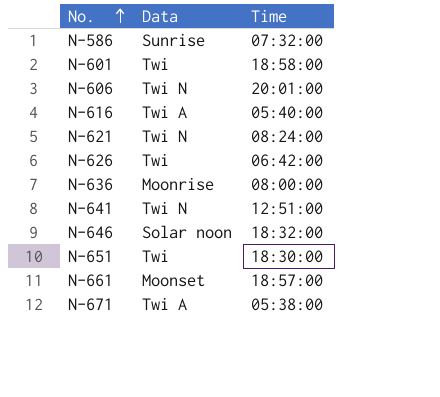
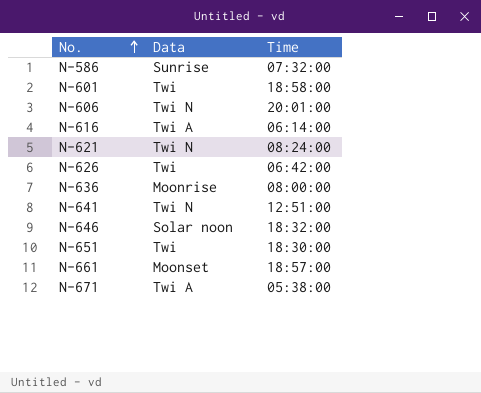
N-616 | Time: 05:40:00 -> 06:14:00

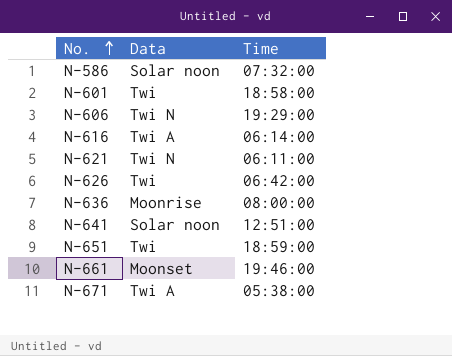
row N-646: Solar noon | 18:32:00 -> none
N-586 | Data: Sunrise -> Solar noon
N-606 | Time: 20:01:00 -> 19:29:00
N-621 | Time: 08:24:00 -> 06:11:00
N-641 | Data: Twi N -> Solar noon
N-651 | Time: 18:30:00 -> 18:59:00
N-661 | Time: 18:57:00 -> 19:46:00

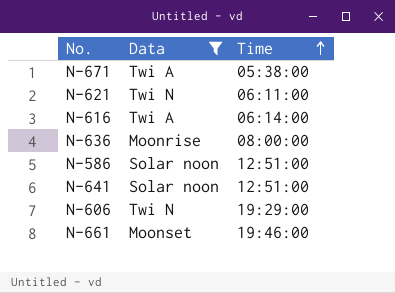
filter: none -> Data != Twi
row order: No. ascending -> Time ascending
N-586 | Time: 07:32:00 -> 12:51:00

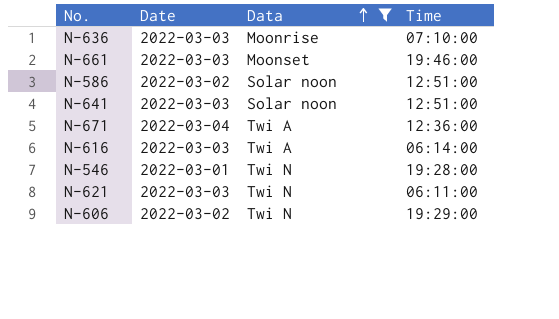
row order: Time ascending -> Data ascending
column Date | position: none -> 2
N-636 | Time: 08:00:00 -> 07:10:00
N-671 | Time: 05:38:00 -> 12:36:00
row N-546: none -> 2022-03-01 | Twi N | 19:28:00

